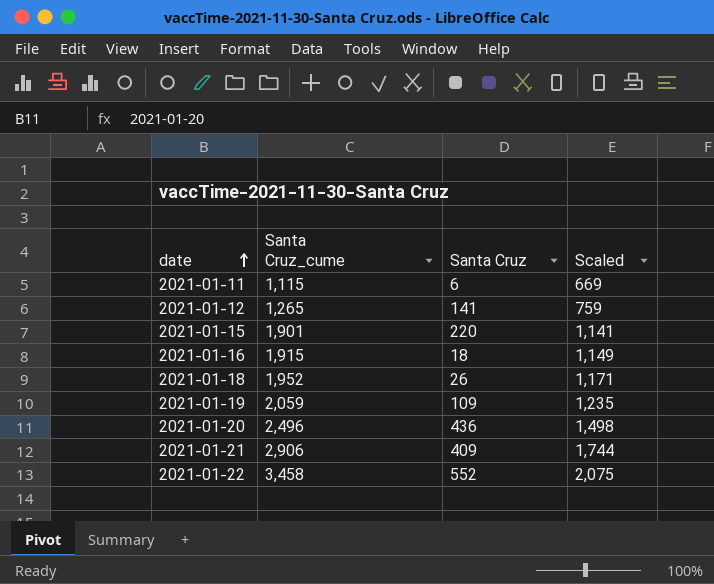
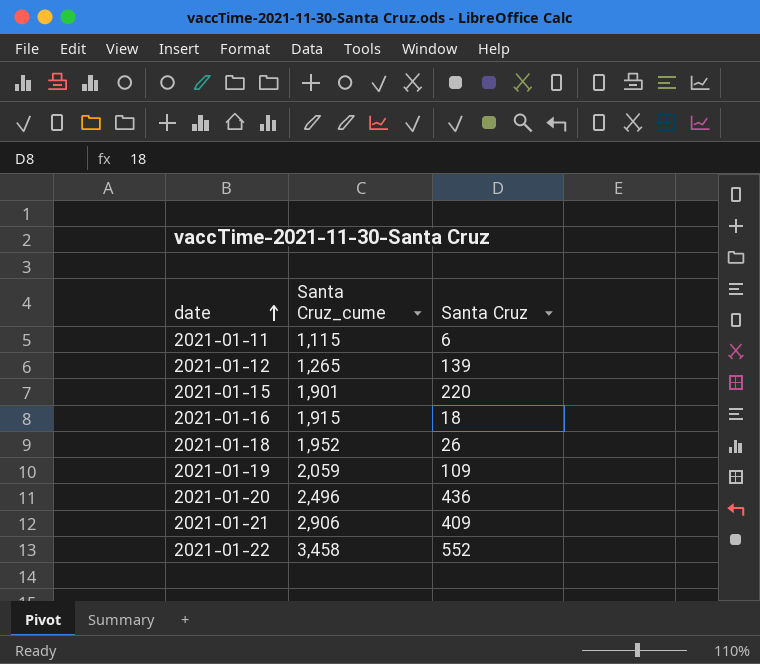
column Scaled | formula: [Santa Cruz_cume] * 0.6 -> none
2021-01-12 | Santa Cruz: 141 -> 139

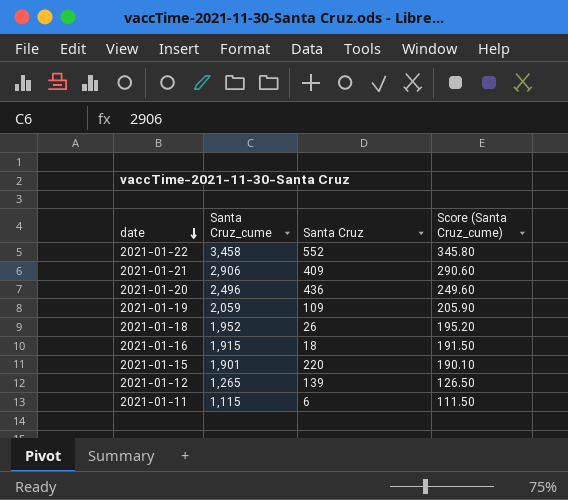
row order: date ascending -> date descending
column Score (Santa Cruz_cume) | formula: none -> [Santa Cruz_cume] * 0.1

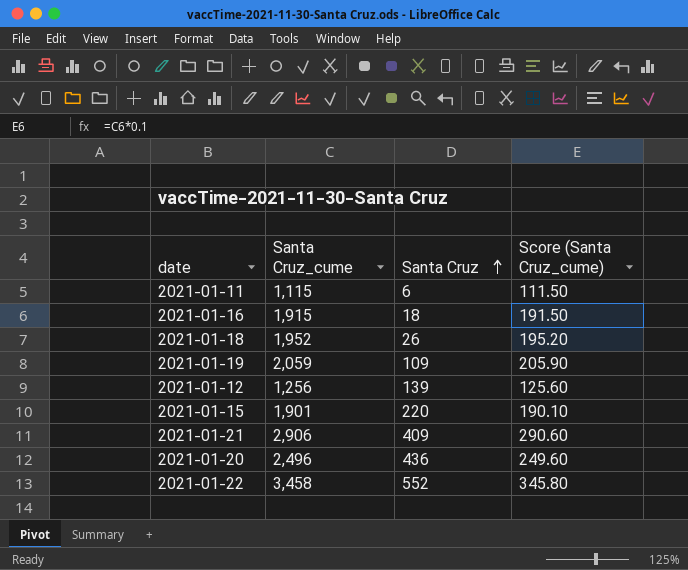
row order: date descending -> Santa Cruz ascending
2021-01-12 | Santa Cruz_cume: 1,265 -> 1,256
2021-01-12 | Score (Santa Cruz_cume): 126.50 -> 125.60

